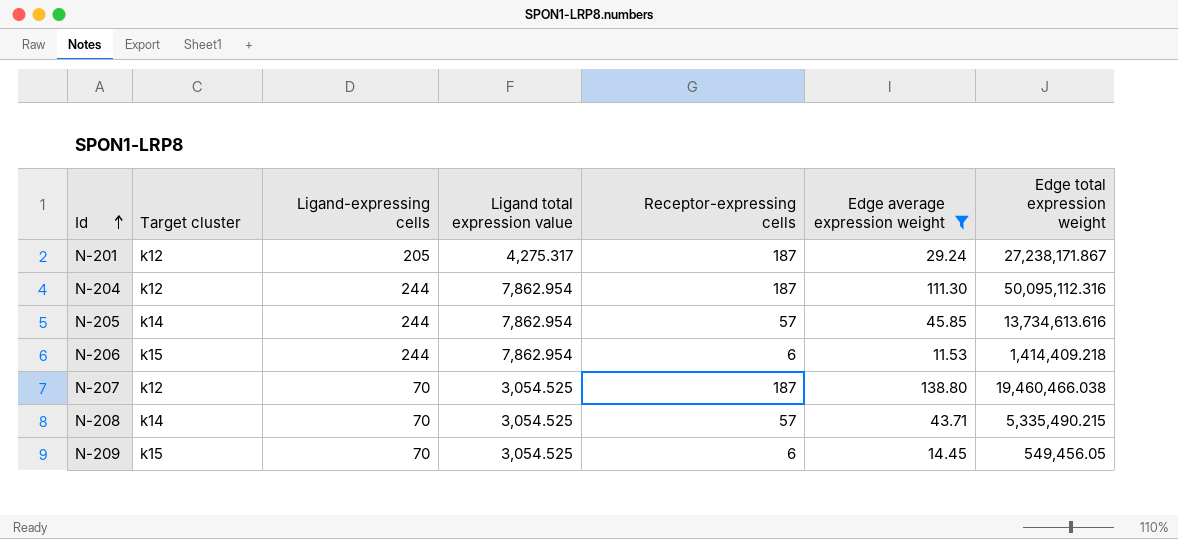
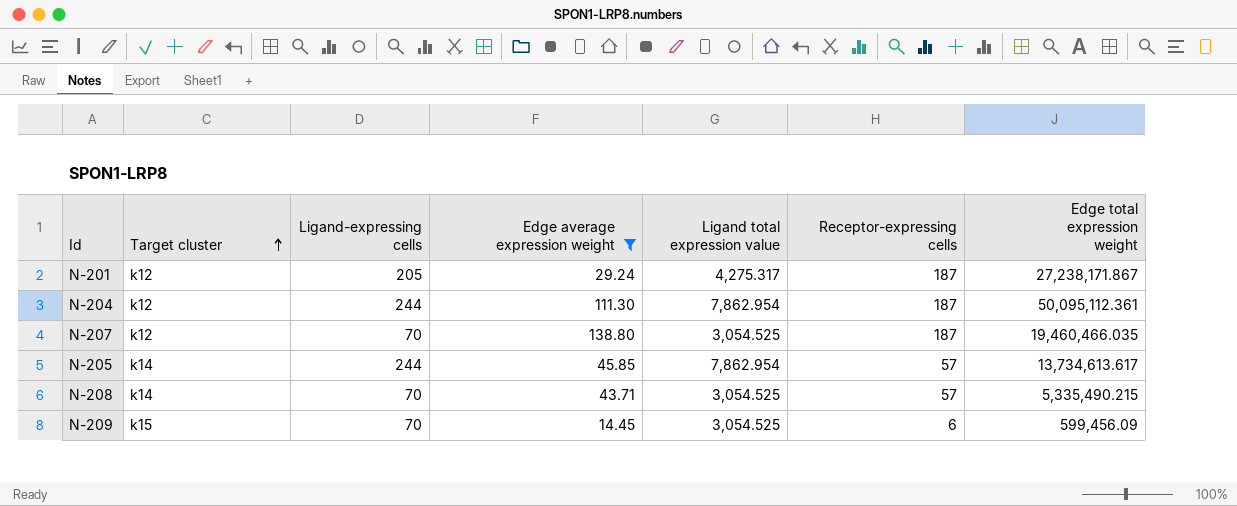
row order: Id ascending -> Target cluster ascending
column Edge average expression weight | position: 6 -> 4
row N-206: k15 | 244 | 7,862.954 | 6 | 11.53 | 1,414,409.218 -> none
N-204 | Edge total expression weight: 50,095,112.316 -> 50,095,112.361
N-207 | Edge total expression weight: 19,460,466.038 -> 19,460,466.035
N-205 | Edge total expression weight: 13,734,613.616 -> 13,734,613.617
N-209 | Edge total expression weight: 549,456.05 -> 599,456.09

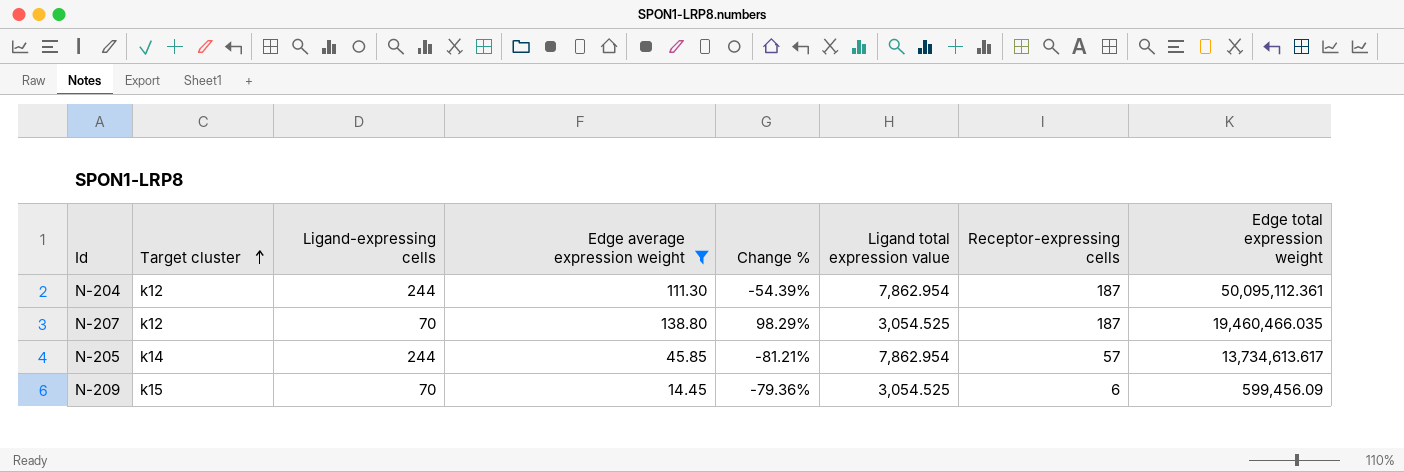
column Change % | formula: none -> ([Edge average expression weight] - [Ligand-expressing cells]) / [Ligand-expressing cells]
row N-201: k12 | 205 | 29.24 | 4,275.317 | 187 | 27,238,171.867 -> none
row N-208: k14 | 70 | 43.71 | 3,054.525 | 57 | 5,335,490.215 -> none

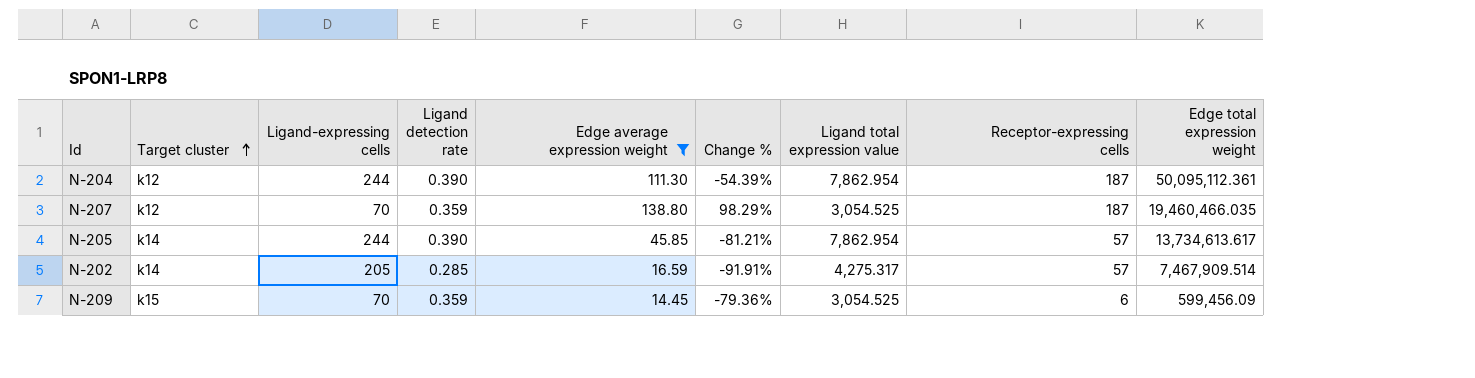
column Ligand detection rate | position: none -> 4
row N-202: none -> k14 | 205 | 0.285 | 16.59 | -91.91% | 4,275.317 | 57 | 7,467,909.514

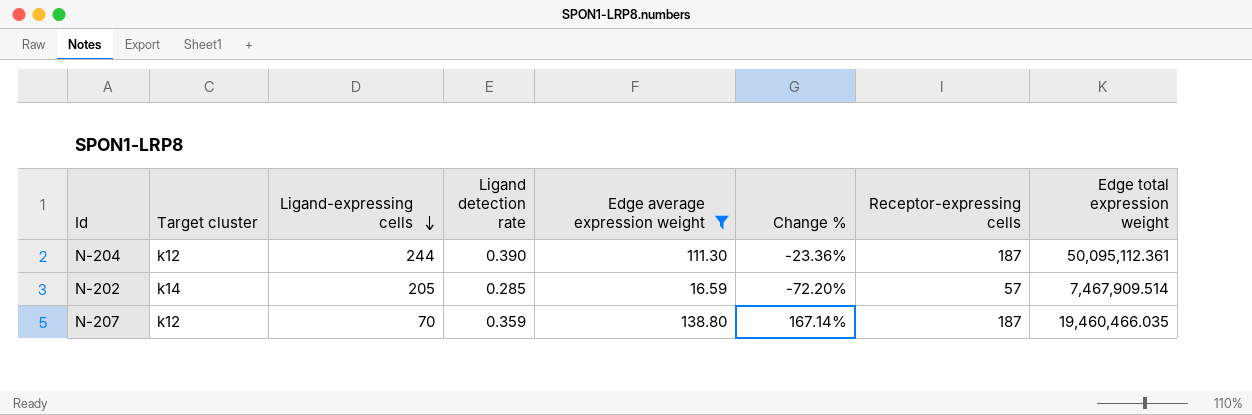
row order: Target cluster ascending -> Ligand-expressing cells descending
column Ligand total expression value | position: 7 -> none
column Change % | formula: ([Edge average expression weight] - [Ligand-expressing cells]) / [Ligand-expressing cells] -> ([Receptor-expressing cells] - [Ligand-expressing cells]) / [Ligand-expressing cells]
row N-205: k14 | 244 | 0.390 | 45.85 | -81.21% | 7,862.954 | 57 | 13,734,613.617 -> none
row N-209: k15 | 70 | 0.359 | 14.45 | -79.36% | 3,054.525 | 6 | 599,456.09 -> none

